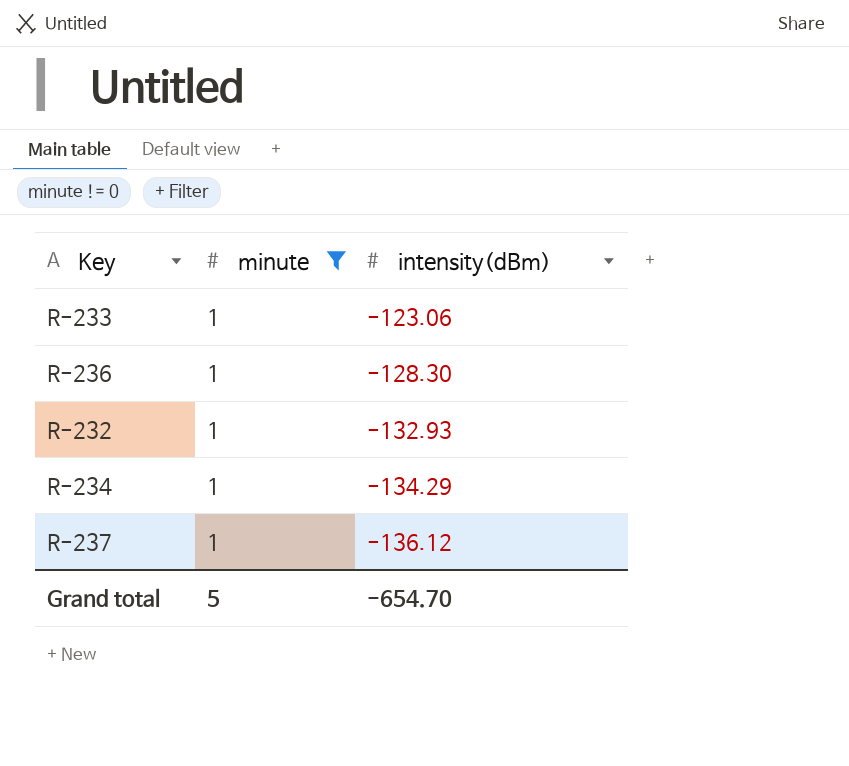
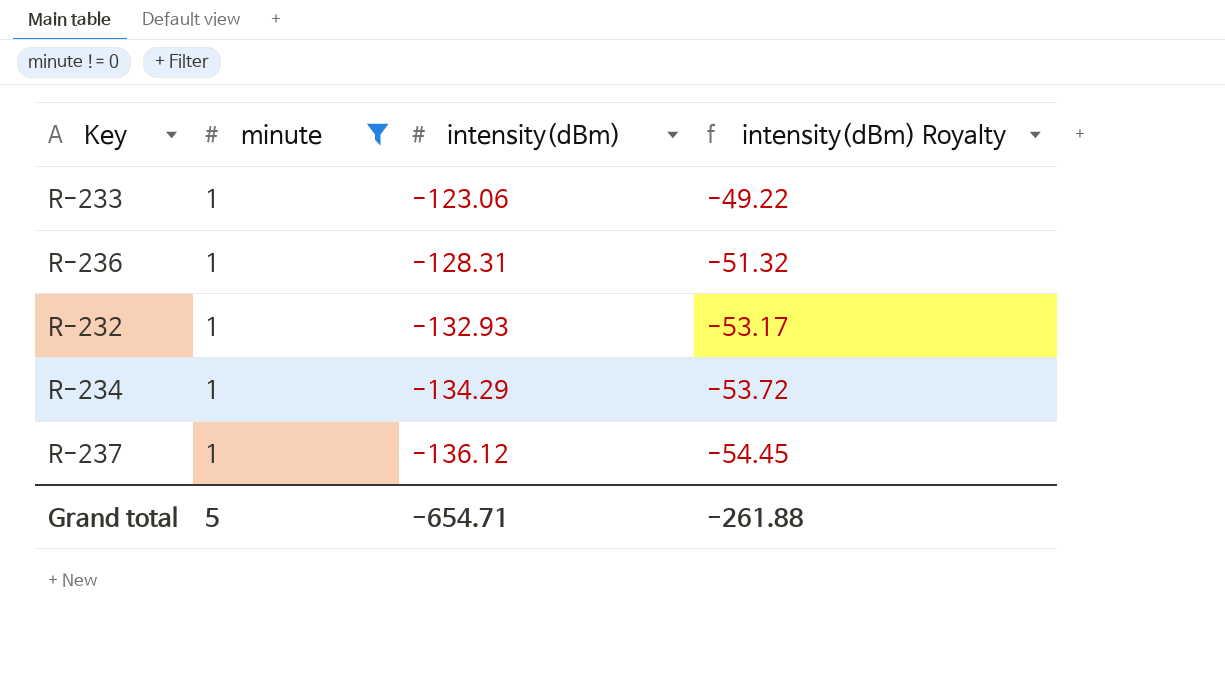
column intensity(dBm) Royalty | formula: none -> [intensity(dBm)] * 0.4
R-236 | intensity(dBm): -128.30 -> -128.31
Grand total | intensity(dBm): -654.70 -> -654.71

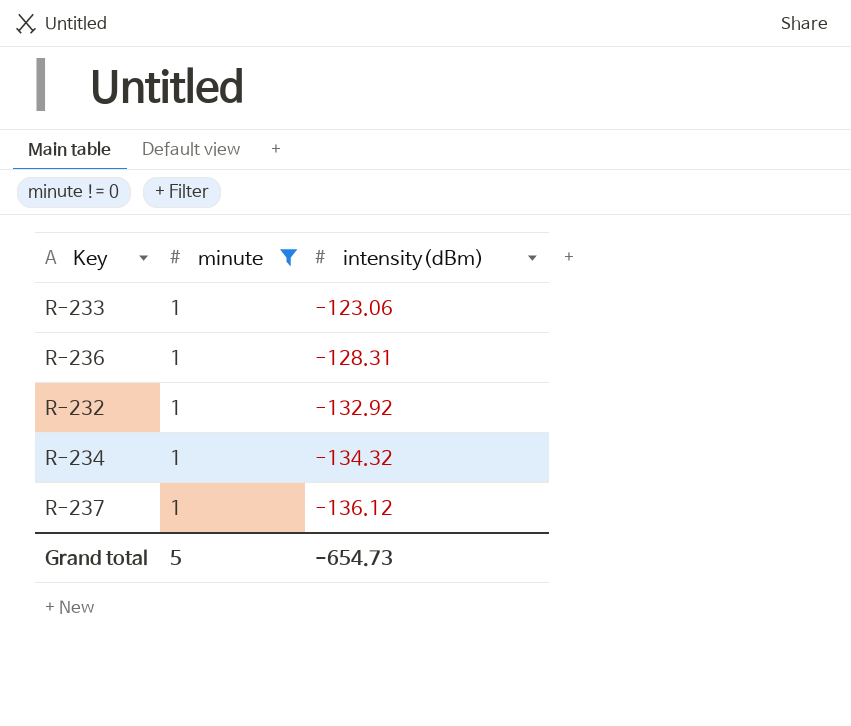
column intensity(dBm) Royalty | formula: [intensity(dBm)] * 0.4 -> none
R-232 | intensity(dBm): -132.93 -> -132.92
R-234 | intensity(dBm): -134.29 -> -134.32
Grand total | intensity(dBm): -654.71 -> -654.73

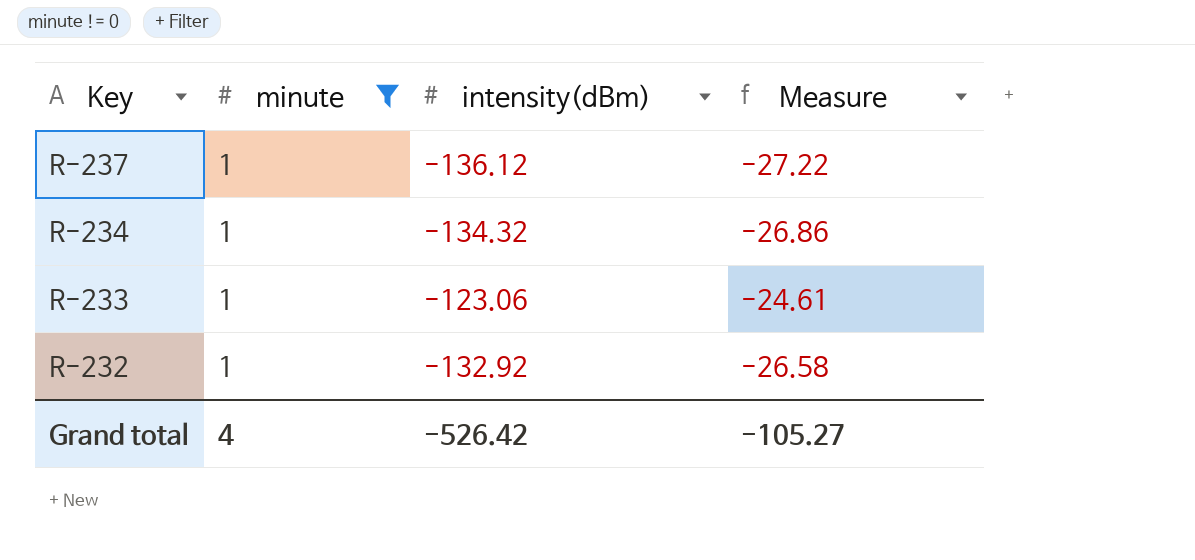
row order: intensity(dBm) descending -> Key descending
column Measure | formula: none -> [intensity(dBm)] * 0.2
row R-236: 1 | -128.31 -> none
Grand total | minute: 5 -> 4
Grand total | intensity(dBm): -654.73 -> -526.42

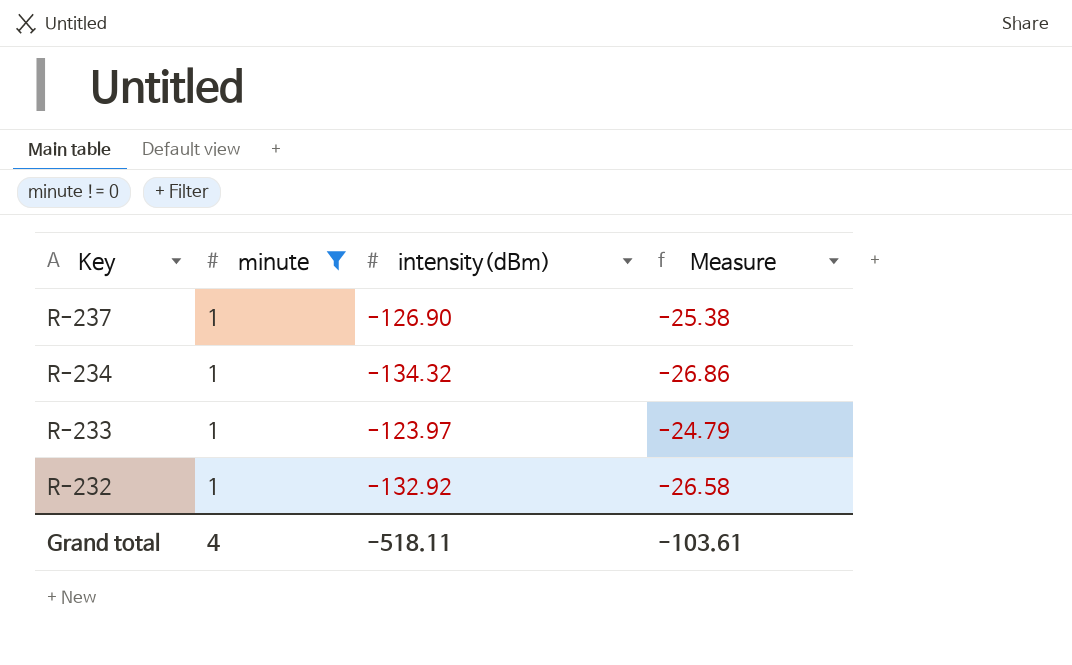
R-237 | intensity(dBm): -136.12 -> -126.90
R-237 | Measure: -27.22 -> -25.38
R-233 | intensity(dBm): -123.06 -> -123.97
R-233 | Measure: -24.61 -> -24.79
Grand total | intensity(dBm): -526.42 -> -518.11
Grand total | Measure: -105.27 -> -103.61

